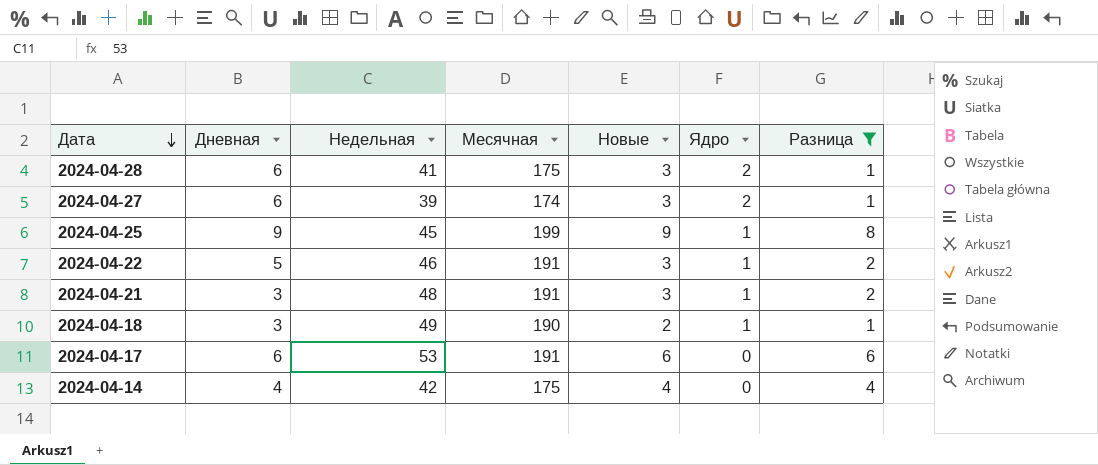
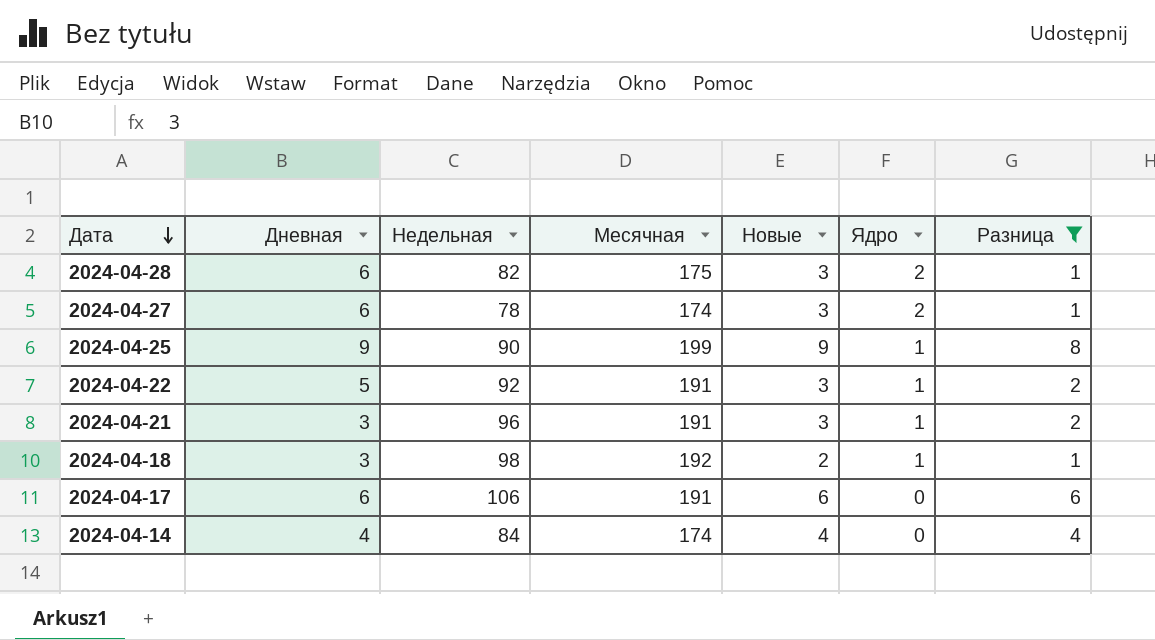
2024-04-28 | Недельная: 41 -> 82
2024-04-27 | Недельная: 39 -> 78
2024-04-25 | Недельная: 45 -> 90
2024-04-22 | Недельная: 46 -> 92
2024-04-21 | Недельная: 48 -> 96
2024-04-18 | Недельная: 49 -> 98
2024-04-18 | Месячная: 190 -> 192
2024-04-17 | Недельная: 53 -> 106
2024-04-14 | Недельная: 42 -> 84
2024-04-14 | Месячная: 175 -> 174

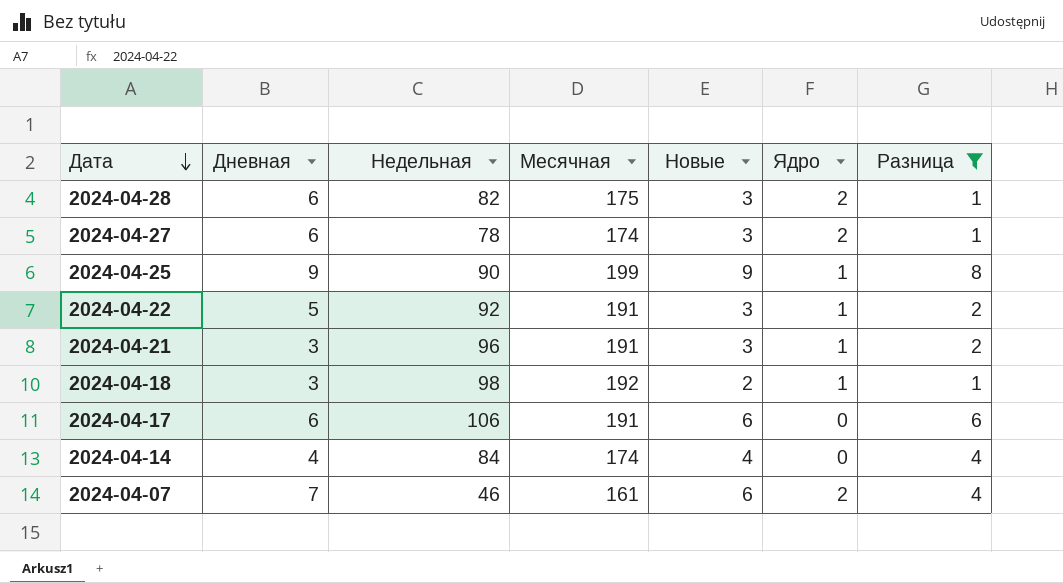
row 2024-04-07: none -> 7 | 46 | 161 | 6 | 2 | 4

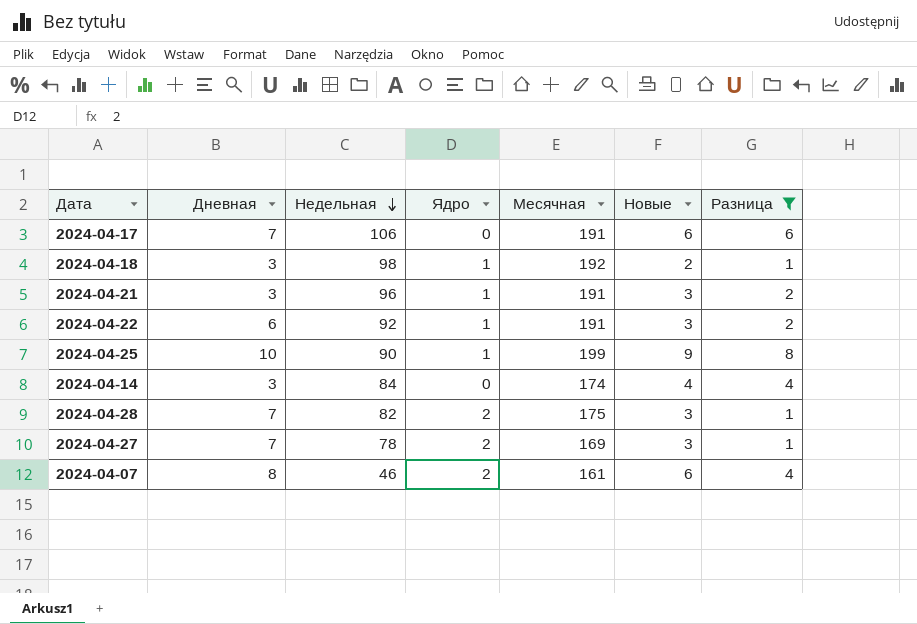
row order: Дата descending -> Недельная descending
column Ядро | position: 6 -> 4
2024-04-17 | Дневная: 6 -> 7
2024-04-22 | Дневная: 5 -> 6
2024-04-25 | Дневная: 9 -> 10
2024-04-14 | Дневная: 4 -> 3
2024-04-28 | Дневная: 6 -> 7
2024-04-27 | Дневная: 6 -> 7
2024-04-27 | Месячная: 174 -> 169
2024-04-07 | Дневная: 7 -> 8

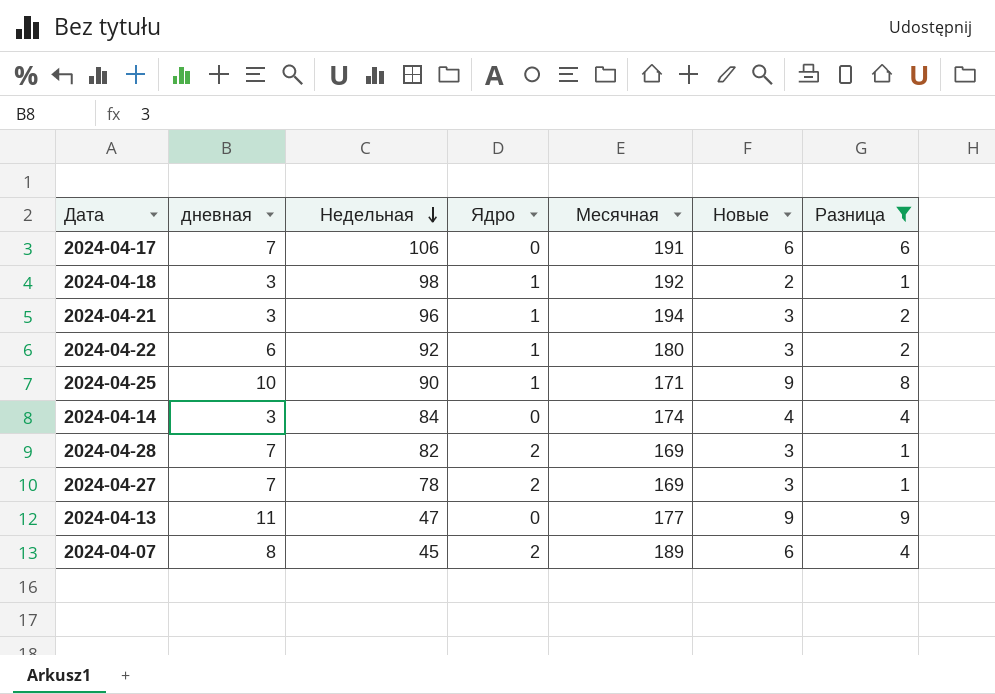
column name: Дневная -> дневная
2024-04-21 | Месячная: 191 -> 194
2024-04-22 | Месячная: 191 -> 180
2024-04-25 | Месячная: 199 -> 171
2024-04-28 | Месячная: 175 -> 169
row 2024-04-13: none -> 11 | 47 | 0 | 177 | 9 | 9
2024-04-07 | Недельная: 46 -> 45
2024-04-07 | Месячная: 161 -> 189

